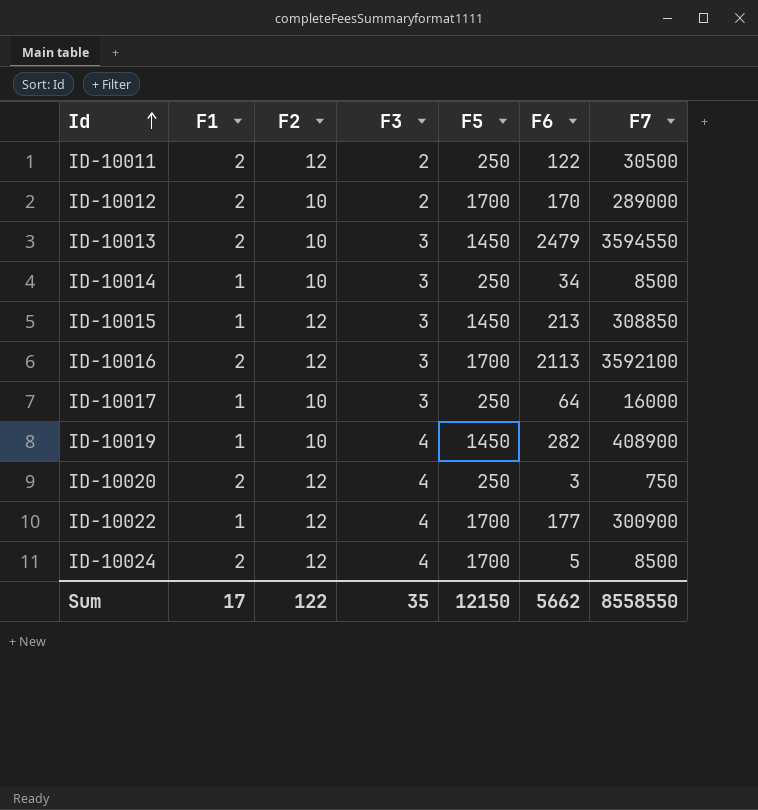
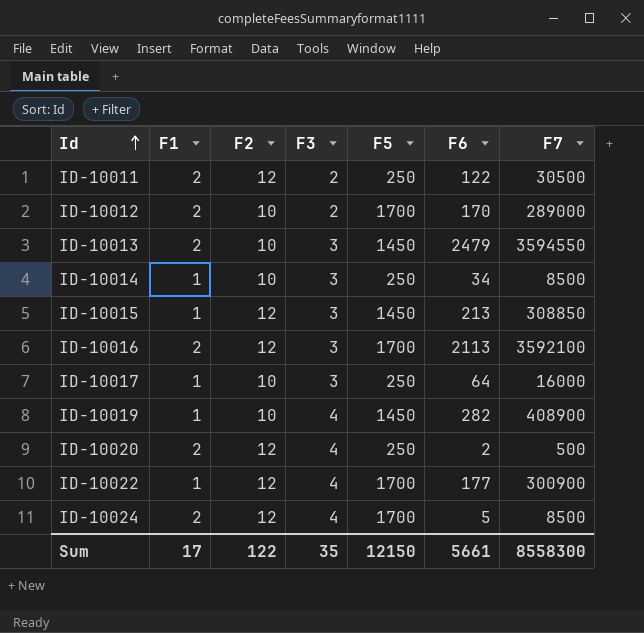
ID-10020 | F6: 3 -> 2
ID-10020 | F7: 750 -> 500
Sum | F6: 5662 -> 5661
Sum | F7: 8558550 -> 8558300

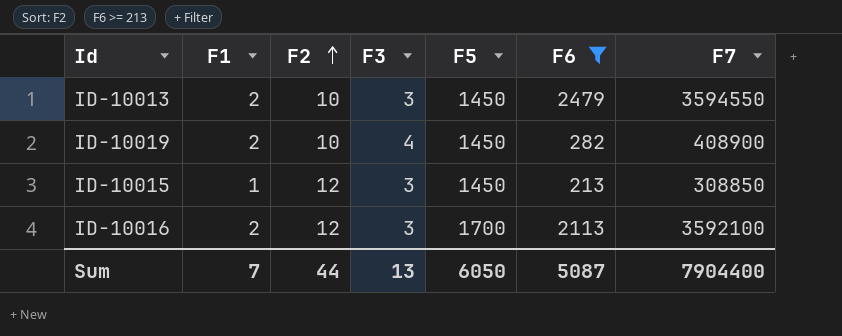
filter: none -> F6 >= 213
row order: Id ascending -> F2 ascending
ID-10019 | F1: 1 -> 2
Sum | F1: 17 -> 7
Sum | F2: 122 -> 44
Sum | F3: 35 -> 13
Sum | F5: 12150 -> 6050
Sum | F6: 5661 -> 5087
Sum | F7: 8558300 -> 7904400

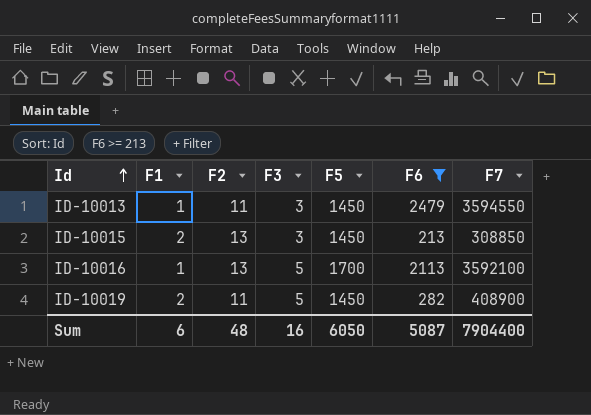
row order: F2 ascending -> Id ascending
ID-10013 | F1: 2 -> 1
ID-10013 | F2: 10 -> 11
ID-10015 | F1: 1 -> 2
ID-10015 | F2: 12 -> 13
ID-10016 | F1: 2 -> 1
ID-10016 | F2: 12 -> 13
ID-10016 | F3: 3 -> 5
ID-10019 | F2: 10 -> 11
ID-10019 | F3: 4 -> 5
Sum | F1: 7 -> 6
Sum | F2: 44 -> 48
Sum | F3: 13 -> 16

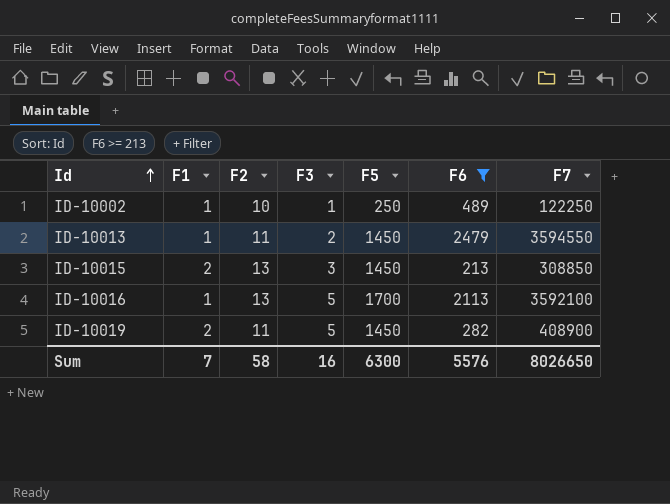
row ID-10002: none -> 1 | 10 | 1 | 250 | 489 | 122250
ID-10013 | F3: 3 -> 2
Sum | F1: 6 -> 7
Sum | F2: 48 -> 58
Sum | F5: 6050 -> 6300
Sum | F6: 5087 -> 5576
Sum | F7: 7904400 -> 8026650

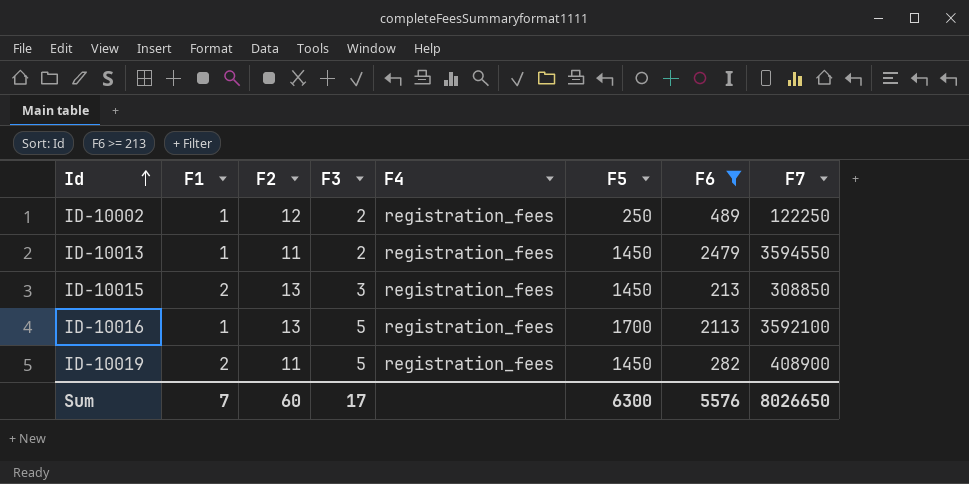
column F4 | position: none -> 5
ID-10002 | F2: 10 -> 12
ID-10002 | F3: 1 -> 2
Sum | F2: 58 -> 60
Sum | F3: 16 -> 17

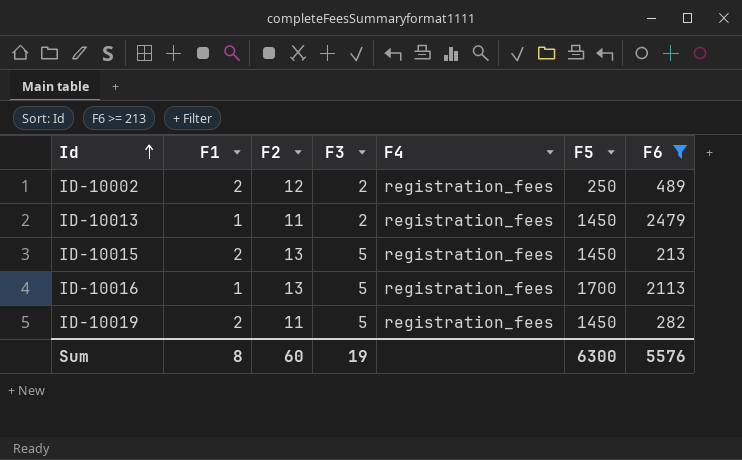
column F7 | formula: [F5] * [F6] -> none
ID-10002 | F1: 1 -> 2
ID-10015 | F3: 3 -> 5
Sum | F1: 7 -> 8
Sum | F3: 17 -> 19

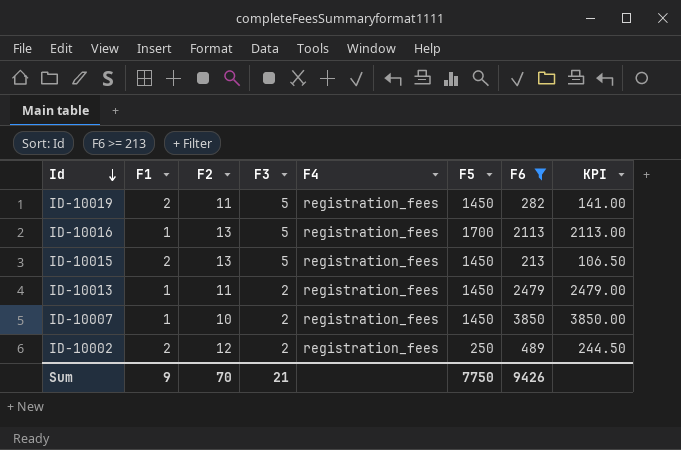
row order: Id ascending -> Id descending
column KPI | formula: none -> [F6] / [F1]
row ID-10007: none -> 1 | 10 | 2 | registration_fees | 1450 | 3850 | 3850.00
Sum | F1: 8 -> 9
Sum | F2: 60 -> 70
Sum | F3: 19 -> 21
Sum | F5: 6300 -> 7750
Sum | F6: 5576 -> 9426

